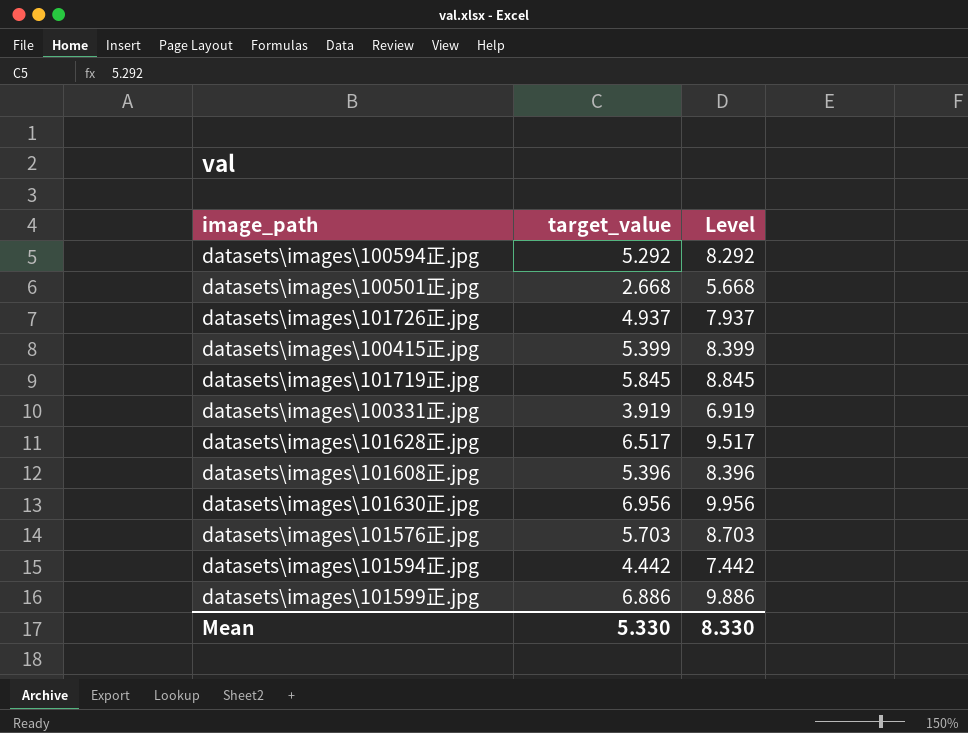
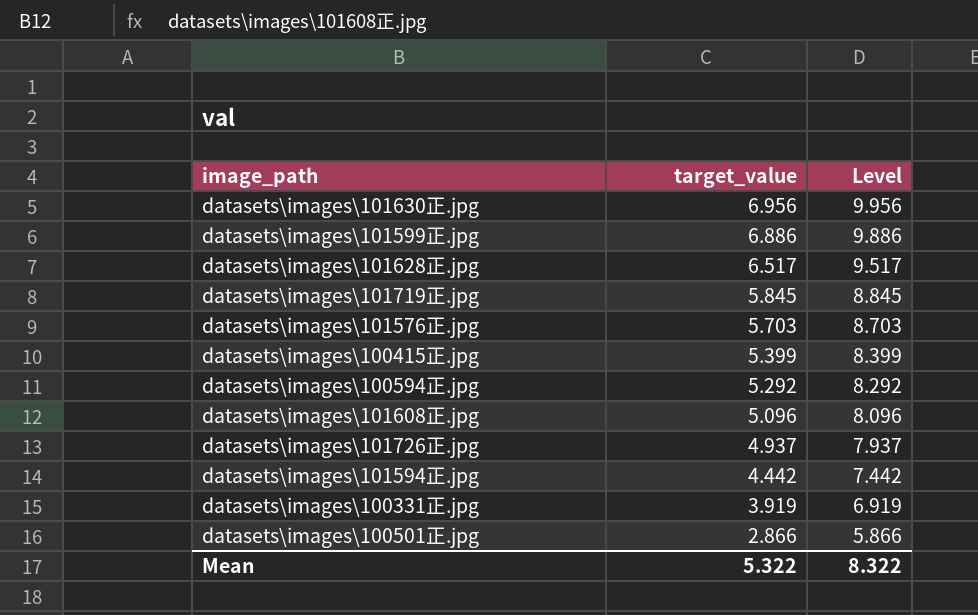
row order: none -> target_value descending
datasets\images\101608正.jpg | target_value: 5.396 -> 5.096
datasets\images\101608正.jpg | Level: 8.396 -> 8.096
datasets\images\100501正.jpg | target_value: 2.668 -> 2.866
datasets\images\100501正.jpg | Level: 5.668 -> 5.866
Mean | target_value: 5.330 -> 5.322
Mean | Level: 8.330 -> 8.322

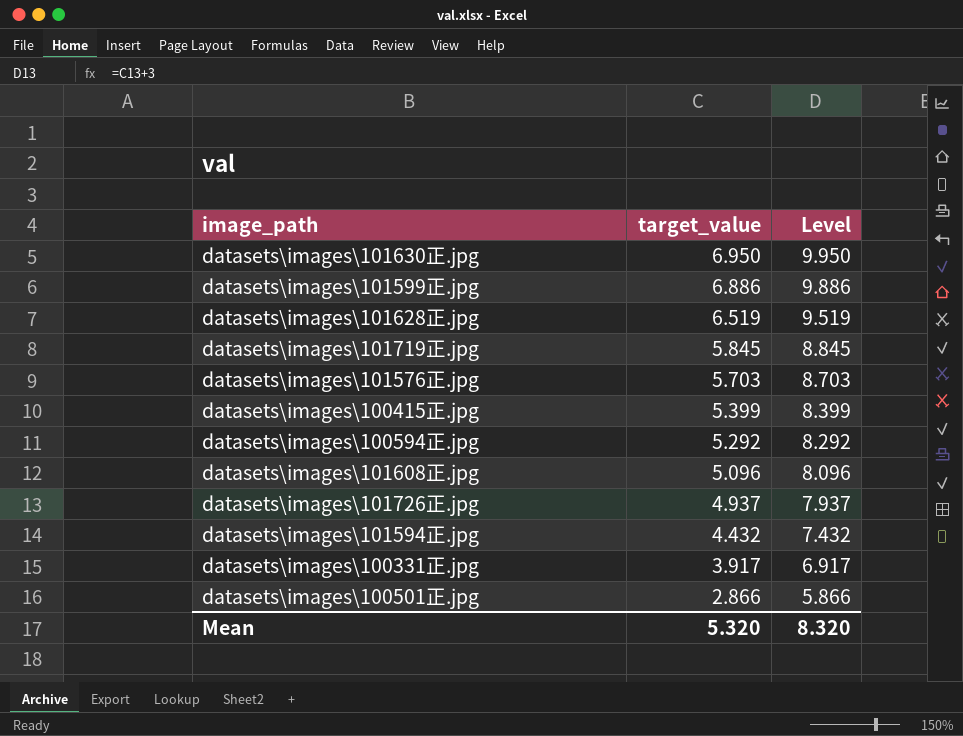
datasets\images\101630正.jpg | target_value: 6.956 -> 6.950
datasets\images\101630正.jpg | Level: 9.956 -> 9.950
datasets\images\101628正.jpg | target_value: 6.517 -> 6.519
datasets\images\101628正.jpg | Level: 9.517 -> 9.519
datasets\images\101594正.jpg | target_value: 4.442 -> 4.432
datasets\images\101594正.jpg | Level: 7.442 -> 7.432
datasets\images\100331正.jpg | target_value: 3.919 -> 3.917
datasets\images\100331正.jpg | Level: 6.919 -> 6.917
Mean | target_value: 5.322 -> 5.320
Mean | Level: 8.322 -> 8.320

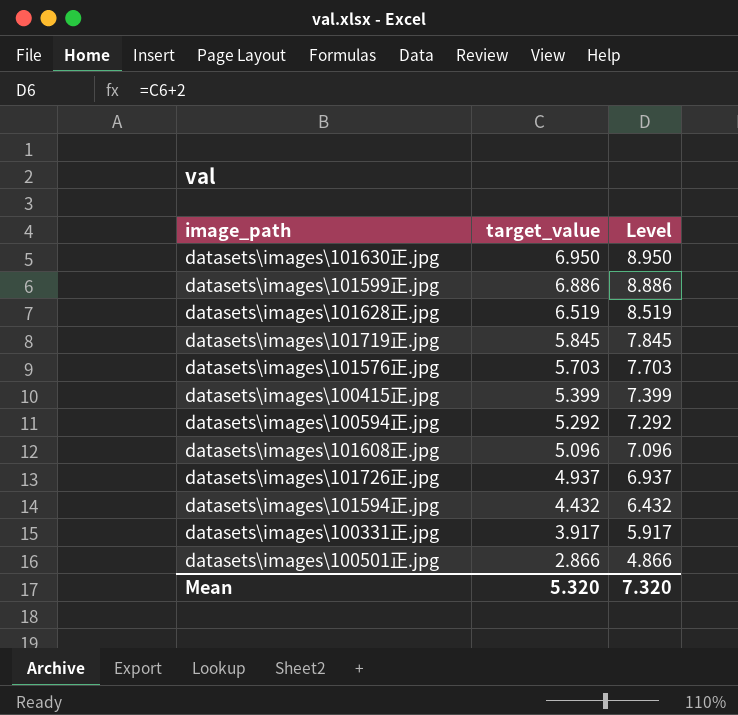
column Level | formula: [target_value] + 3 -> [target_value] + 2
Mean | Level: 8.320 -> 7.320

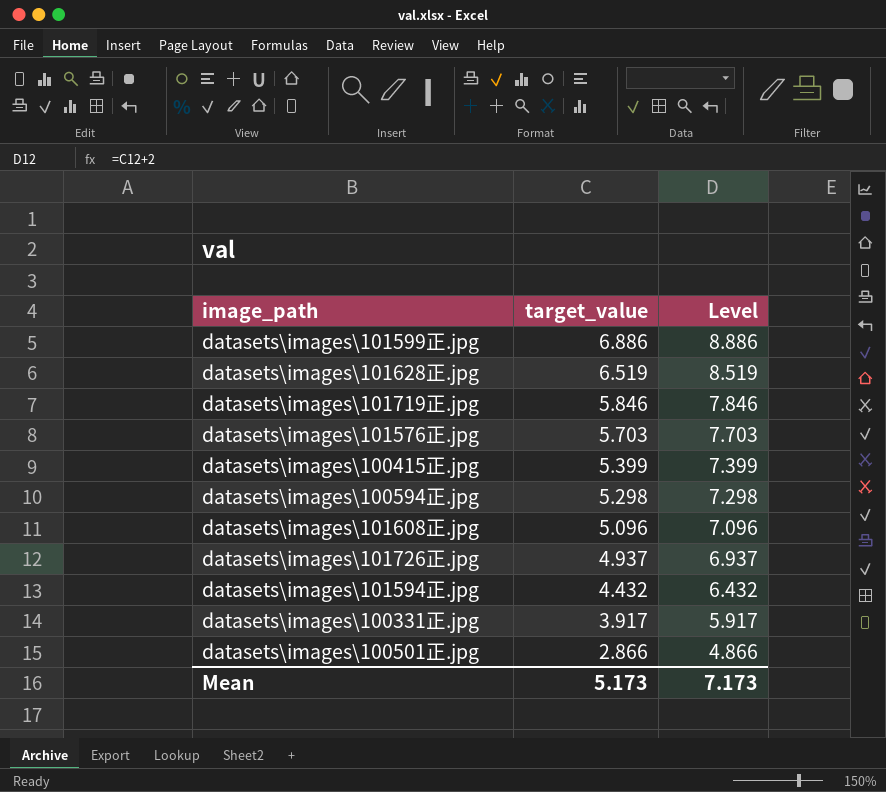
row datasets\images\101630正.jpg: 6.950 | 8.950 -> none
datasets\images\101719正.jpg | target_value: 5.845 -> 5.846
datasets\images\101719正.jpg | Level: 7.845 -> 7.846
datasets\images\100594正.jpg | target_value: 5.292 -> 5.298
datasets\images\100594正.jpg | Level: 7.292 -> 7.298
Mean | target_value: 5.320 -> 5.173
Mean | Level: 7.320 -> 7.173

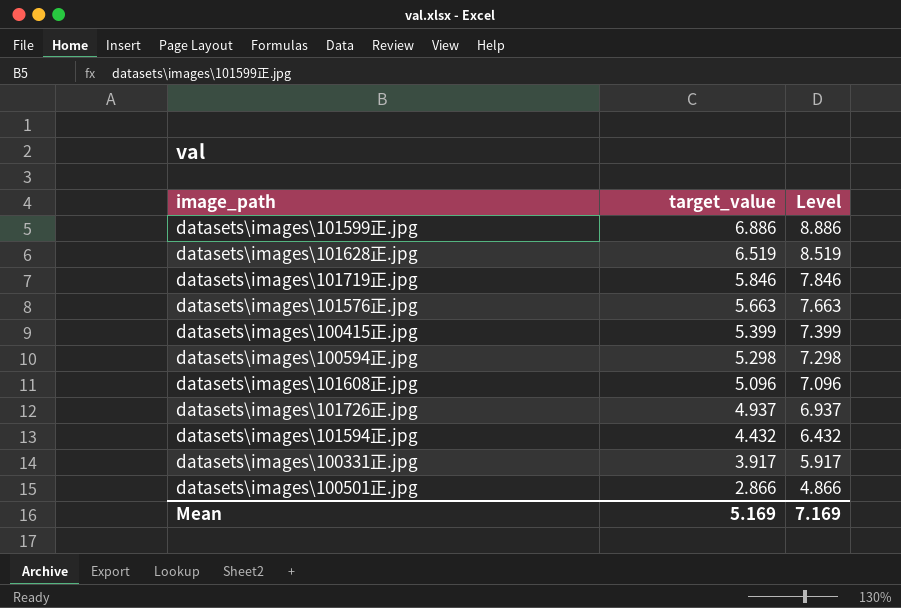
datasets\images\101576正.jpg | target_value: 5.703 -> 5.663
datasets\images\101576正.jpg | Level: 7.703 -> 7.663
Mean | target_value: 5.173 -> 5.169
Mean | Level: 7.173 -> 7.169

